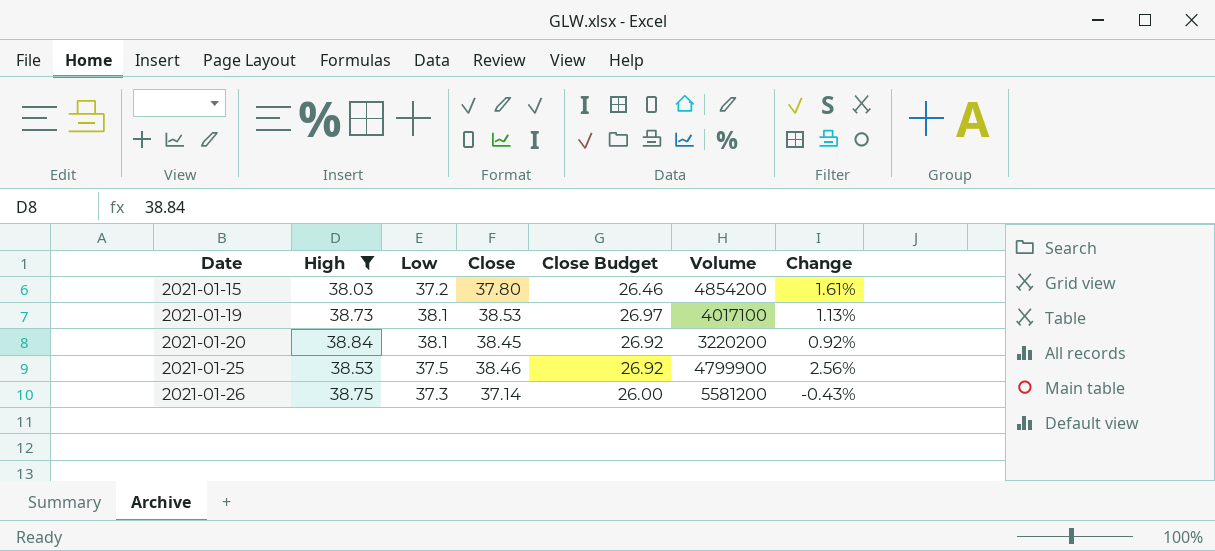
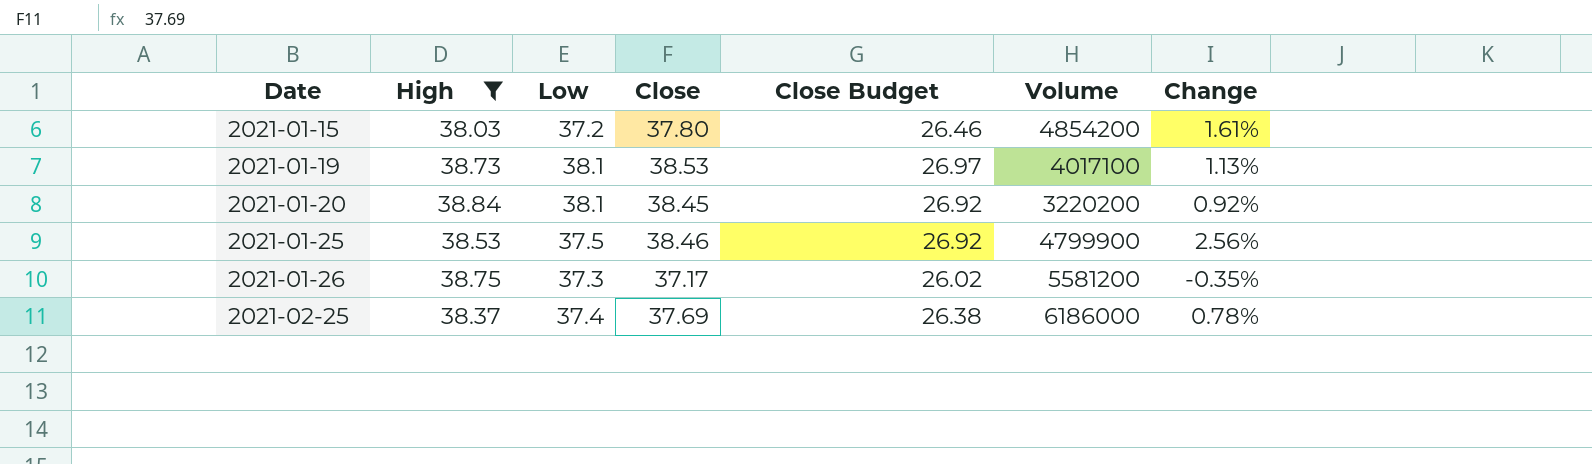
2021-01-26 | Close: 37.14 -> 37.17
2021-01-26 | Close Budget: 26.00 -> 26.02
2021-01-26 | Change: -0.43% -> -0.35%
row 2021-02-25: none -> 38.37 | 37.4 | 37.69 | 26.38 | 6186000 | 0.78%

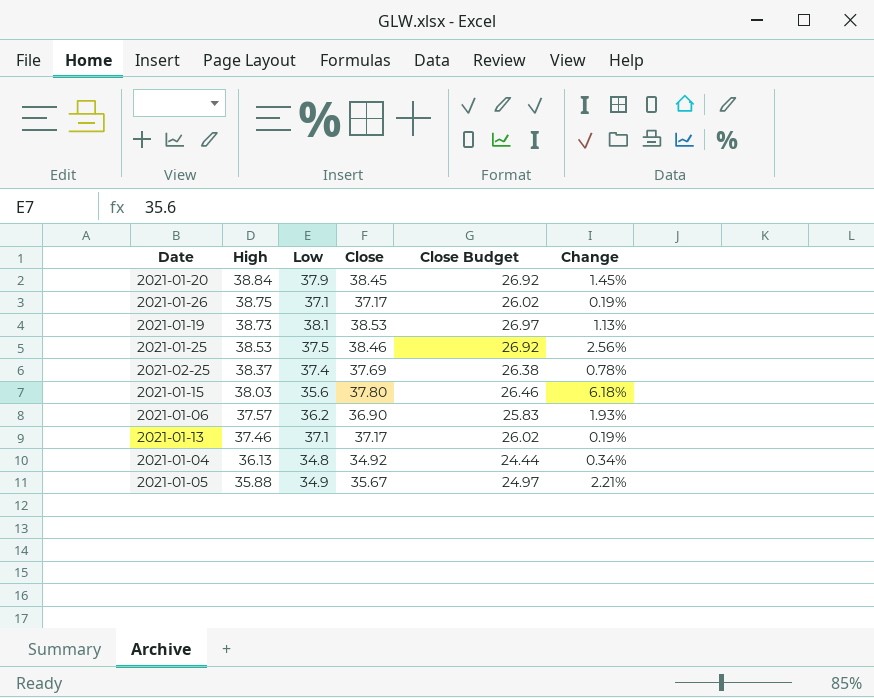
filter: High >= 38.03 -> none
row order: Date ascending -> High descending
column Volume | position: 6 -> none
2021-01-20 | Low: 38.1 -> 37.9
2021-01-20 | Change: 0.92% -> 1.45%
2021-01-26 | Low: 37.3 -> 37.1
2021-01-26 | Change: -0.35% -> 0.19%
2021-01-15 | Low: 37.2 -> 35.6
2021-01-15 | Change: 1.61% -> 6.18%

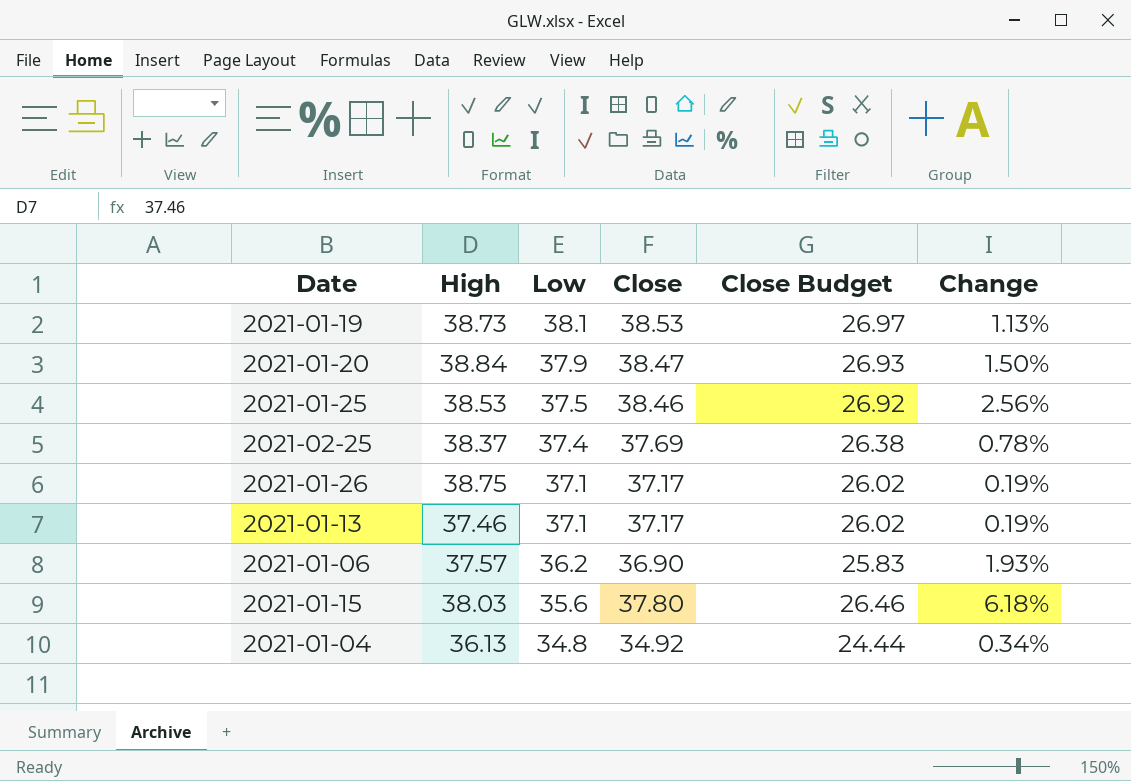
row order: High descending -> Low descending
row 2021-01-05: 35.88 | 34.9 | 35.67 | 24.97 | 2.21% -> none
2021-01-20 | Close: 38.45 -> 38.47
2021-01-20 | Close Budget: 26.92 -> 26.93
2021-01-20 | Change: 1.45% -> 1.50%

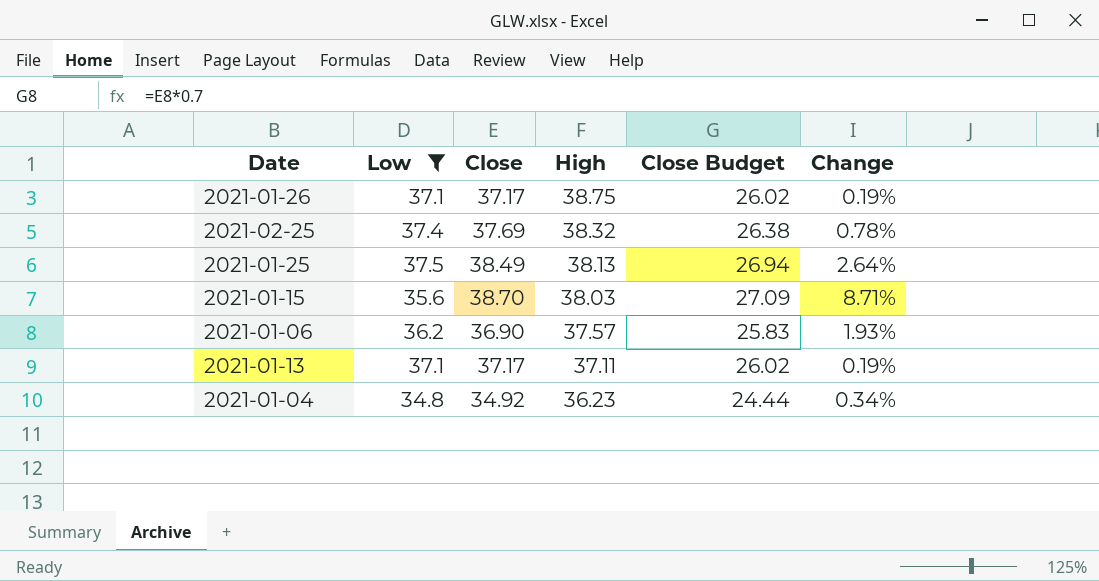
filter: none -> Low <= 37.5
row order: Low descending -> High descending
column High | position: 2 -> 4
2021-02-25 | High: 38.37 -> 38.32
2021-01-25 | Close: 38.46 -> 38.49
2021-01-25 | High: 38.53 -> 38.13
2021-01-25 | Close Budget: 26.92 -> 26.94
2021-01-25 | Change: 2.56% -> 2.64%
2021-01-15 | Close: 37.80 -> 38.70
2021-01-15 | Close Budget: 26.46 -> 27.09
2021-01-15 | Change: 6.18% -> 8.71%
2021-01-13 | High: 37.46 -> 37.11
2021-01-04 | High: 36.13 -> 36.23

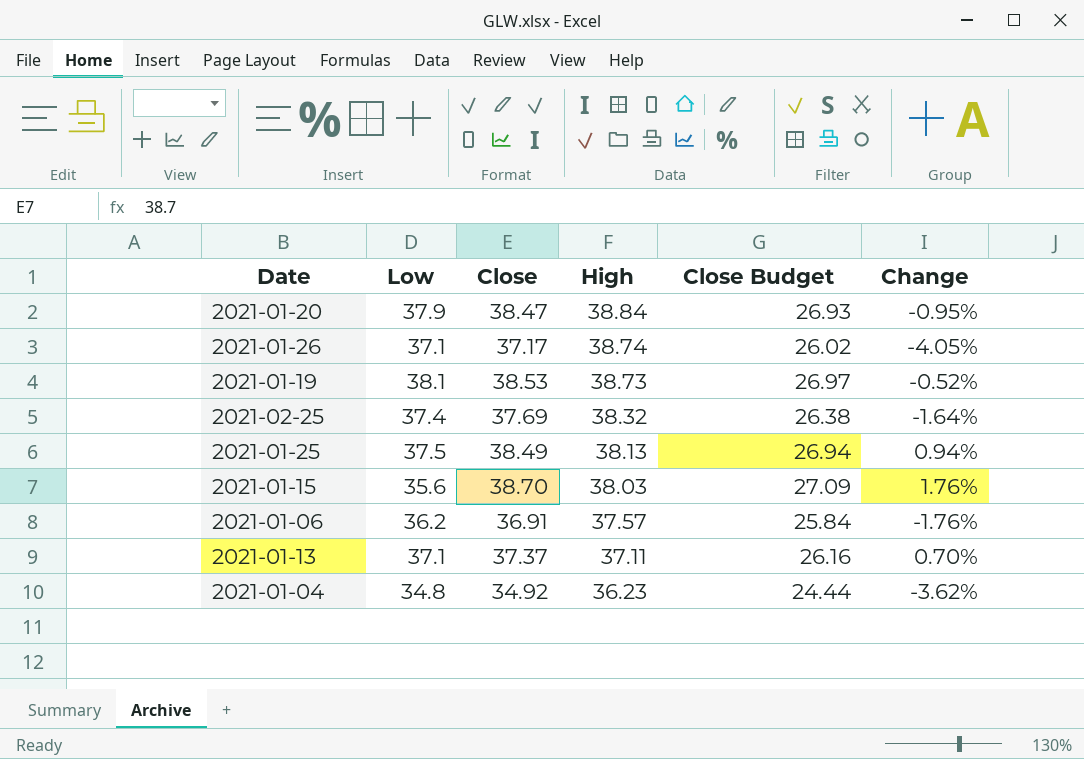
filter: Low <= 37.5 -> none
column Change | formula: ([Close] - [Low]) / [Low] -> ([Close] - [High]) / [High]
2021-01-26 | High: 38.75 -> 38.74
2021-01-06 | Close: 36.90 -> 36.91
2021-01-06 | Close Budget: 25.83 -> 25.84
2021-01-13 | Close: 37.17 -> 37.37
2021-01-13 | Close Budget: 26.02 -> 26.16

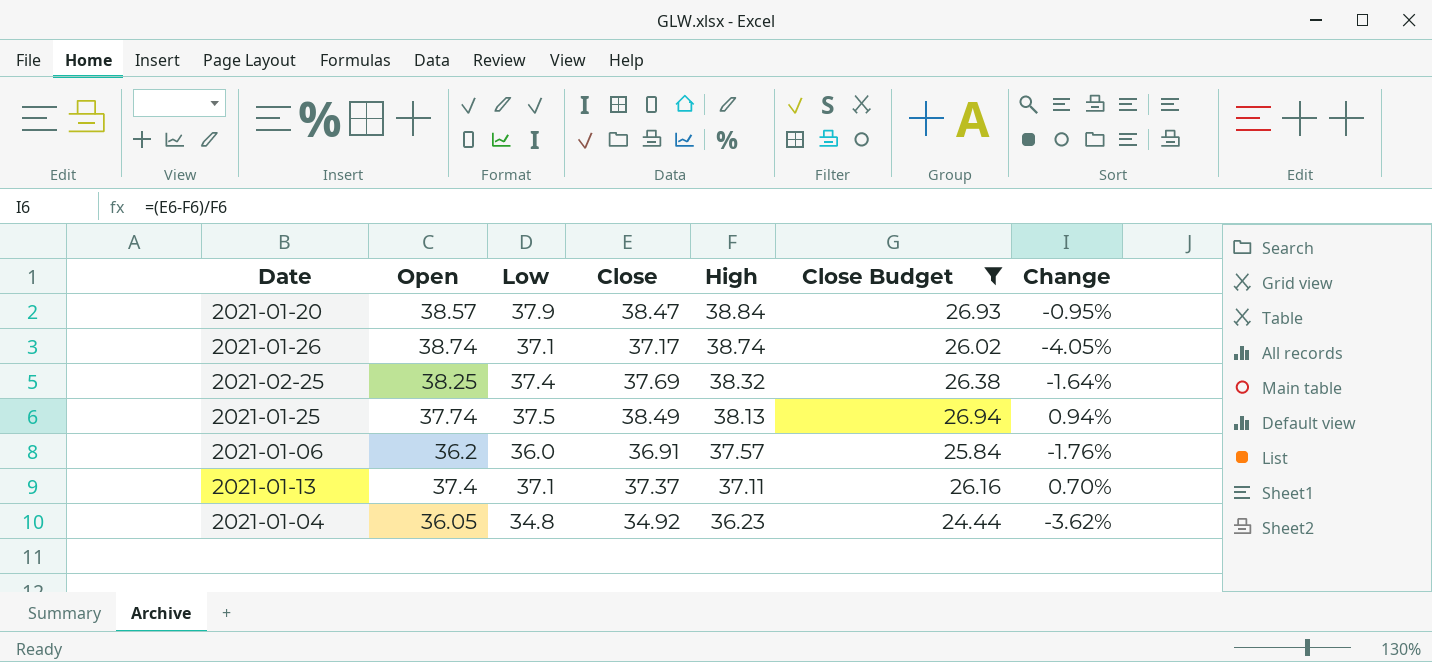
filter: none -> Close Budget <= 26.94
column Open | position: none -> 2
2021-01-06 | Low: 36.2 -> 36.0

